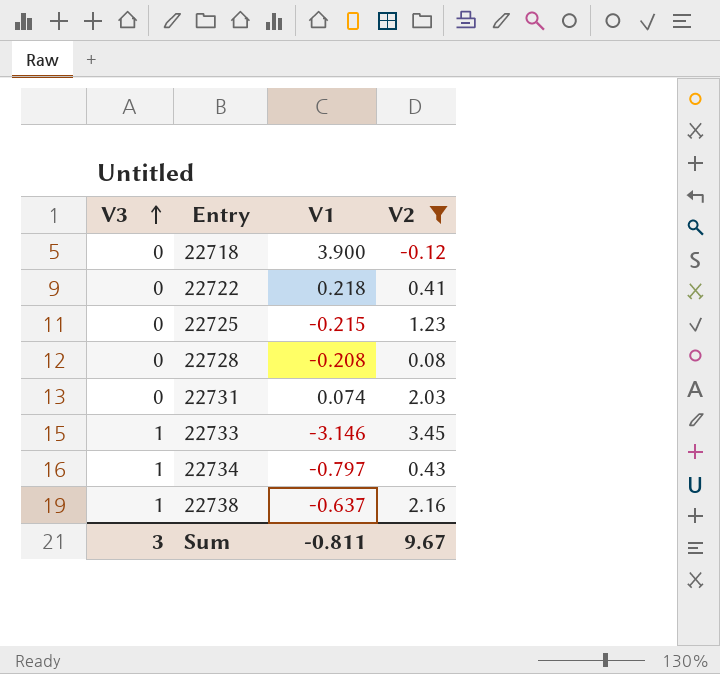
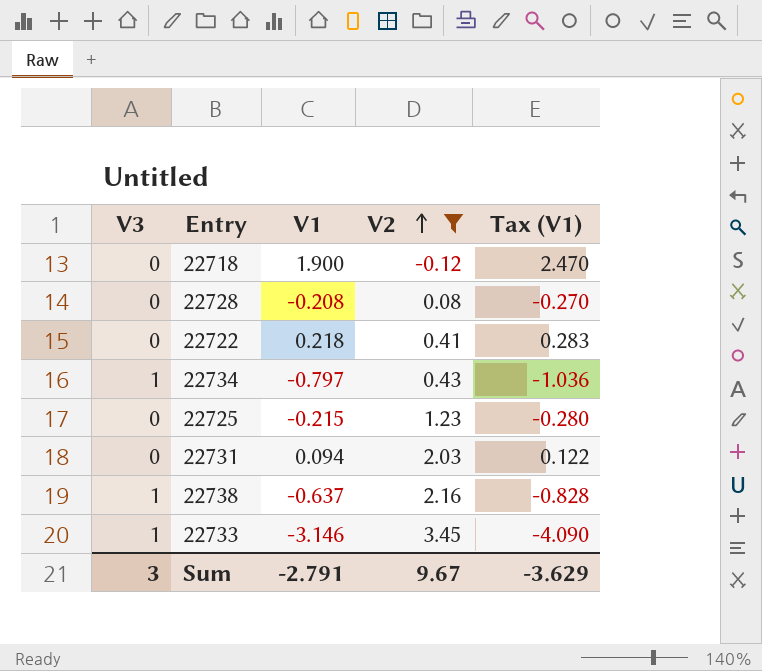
row order: V3 ascending -> V2 ascending
column Tax (V1) | formula: none -> [V1] * 1.3
22718 | V1: 3.900 -> 1.900
22731 | V1: 0.074 -> 0.094
Sum | V1: -0.811 -> -2.791

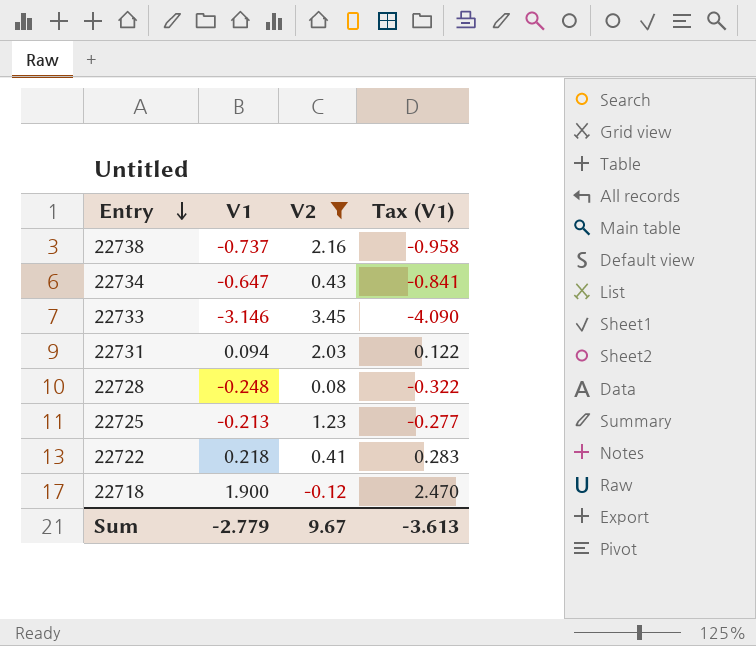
row order: V2 ascending -> Entry descending
column V3 | position: 1 -> none
22738 | V1: -0.637 -> -0.737
22738 | Tax (V1): -0.828 -> -0.958
22734 | V1: -0.797 -> -0.647
22734 | Tax (V1): -1.036 -> -0.841
22728 | V1: -0.208 -> -0.248
22728 | Tax (V1): -0.270 -> -0.322
22725 | V1: -0.215 -> -0.213
22725 | Tax (V1): -0.280 -> -0.277
Sum | V1: -2.791 -> -2.779
Sum | Tax (V1): -3.629 -> -3.613

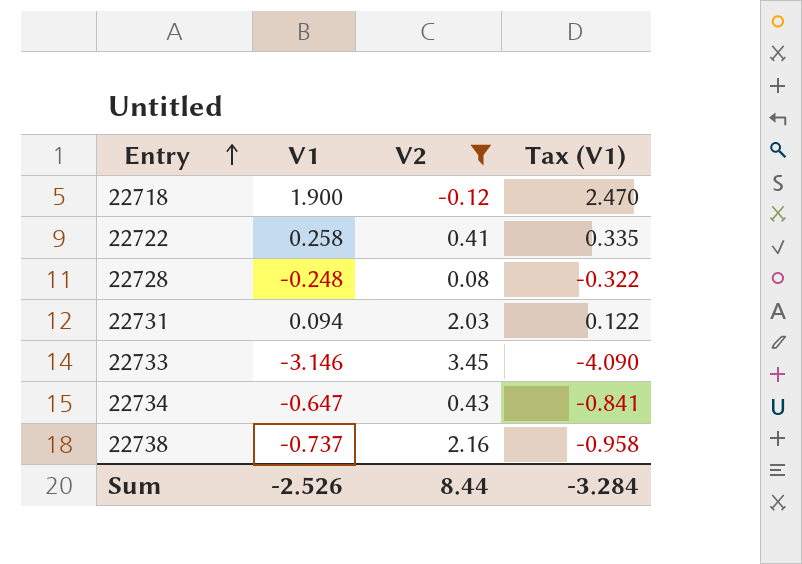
row order: Entry descending -> Entry ascending
row 22725: -0.213 | 1.23 | -0.277 -> none
22722 | V1: 0.218 -> 0.258
22722 | Tax (V1): 0.283 -> 0.335
Sum | V1: -2.779 -> -2.526
Sum | V2: 9.67 -> 8.44
Sum | Tax (V1): -3.613 -> -3.284

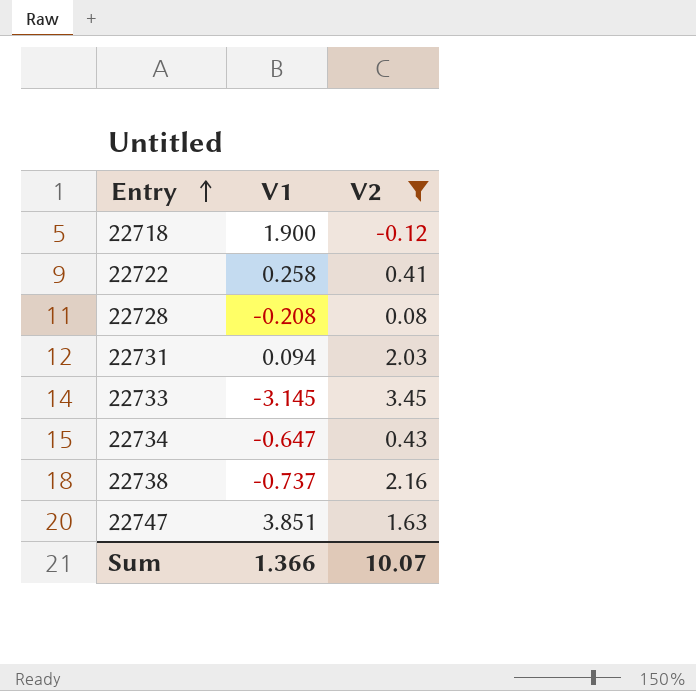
column Tax (V1) | formula: [V1] * 1.3 -> none
22728 | V1: -0.248 -> -0.208
22733 | V1: -3.146 -> -3.145
row 22747: none -> 3.851 | 1.63
Sum | V1: -2.526 -> 1.366
Sum | V2: 8.44 -> 10.07

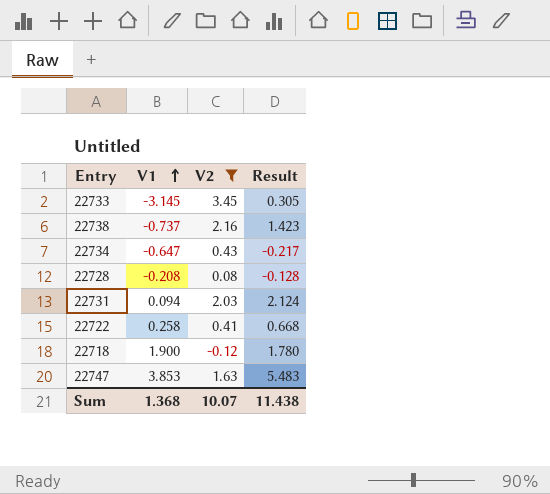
row order: Entry ascending -> V1 ascending
column Result | formula: none -> [V1] + [V2]
22747 | V1: 3.851 -> 3.853
Sum | V1: 1.366 -> 1.368

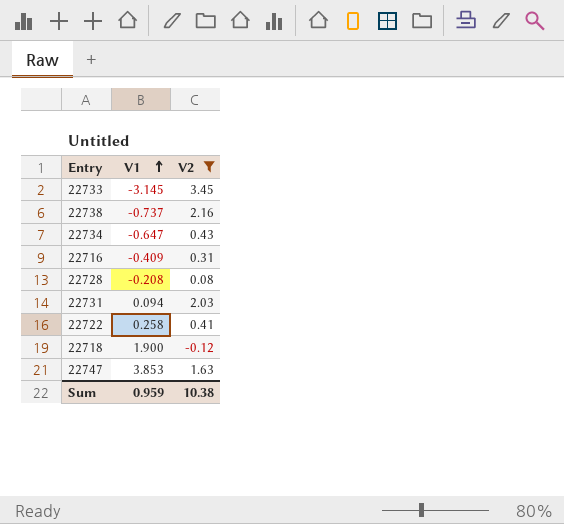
column Result | formula: [V1] + [V2] -> none
row 22716: none -> -0.409 | 0.31
Sum | V1: 1.368 -> 0.959
Sum | V2: 10.07 -> 10.38

